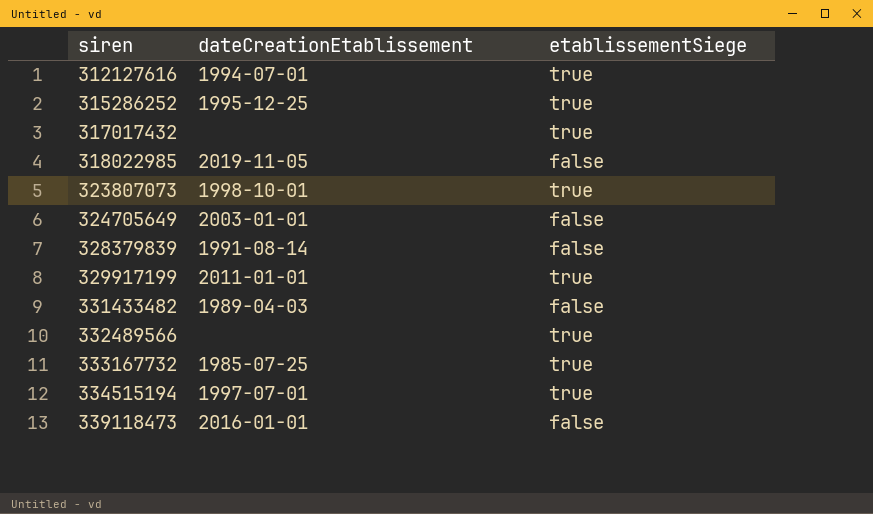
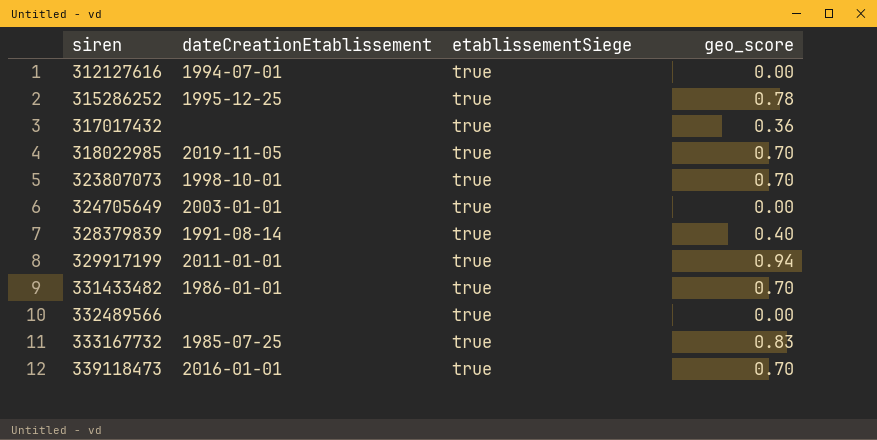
column geo_score | position: none -> 4
row 334515194: 1997-07-01 | true -> none
318022985 | etablissementSiege: false -> true
324705649 | etablissementSiege: false -> true
328379839 | etablissementSiege: false -> true
331433482 | dateCreationEtablissement: 1989-04-03 -> 1986-01-01
331433482 | etablissementSiege: false -> true
339118473 | etablissementSiege: false -> true

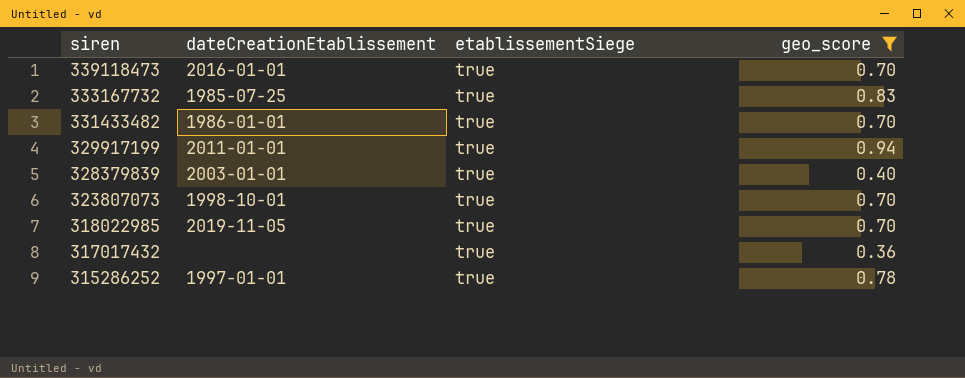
filter: none -> geo_score != 0.00
row order: siren ascending -> siren descending
328379839 | dateCreationEtablissement: 1991-08-14 -> 2003-01-01
315286252 | dateCreationEtablissement: 1995-12-25 -> 1997-01-01

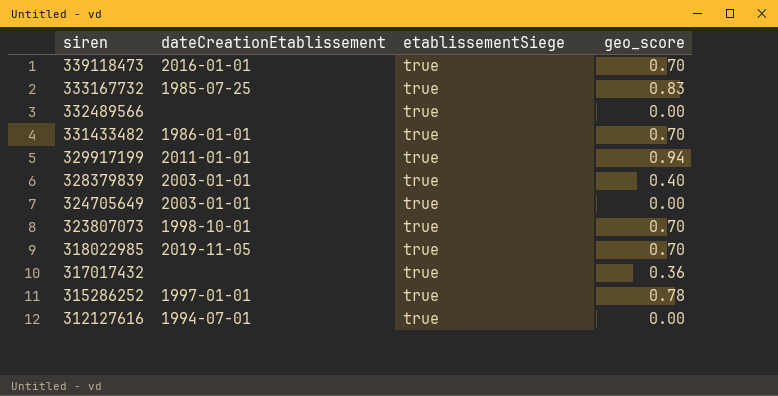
filter: geo_score != 0.00 -> none

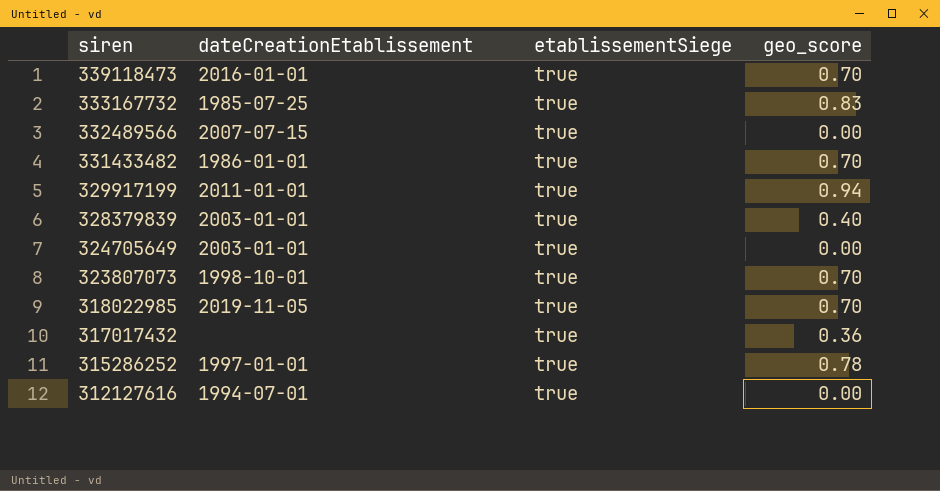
332489566 | dateCreationEtablissement: none -> 2007-07-15

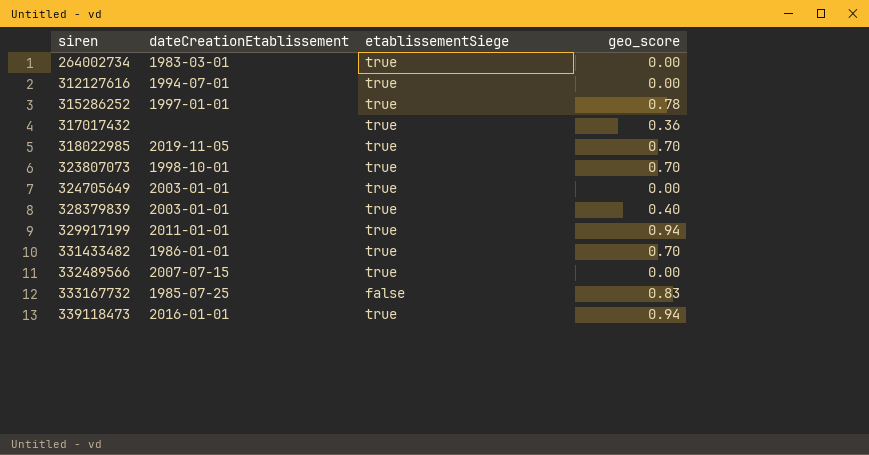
row order: siren descending -> siren ascending
row 264002734: none -> 1983-03-01 | true | 0.00
333167732 | etablissementSiege: true -> false
339118473 | geo_score: 0.70 -> 0.94

